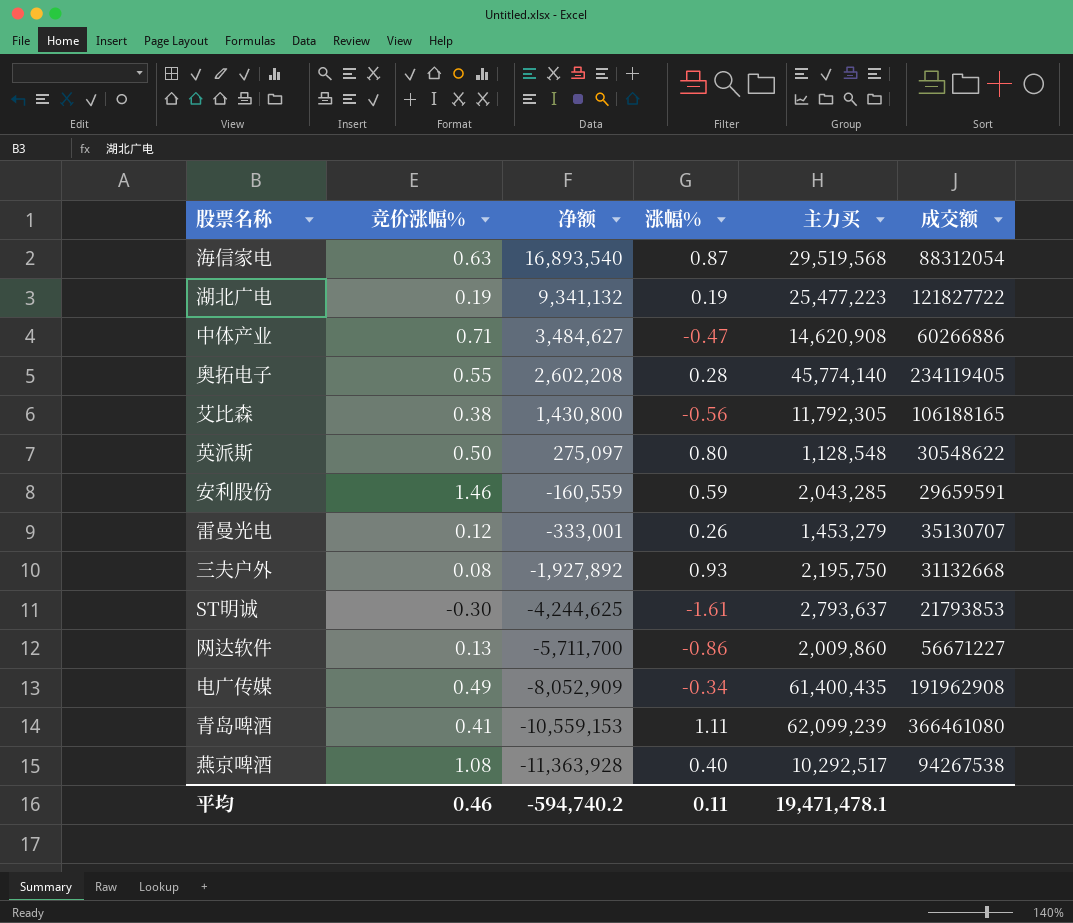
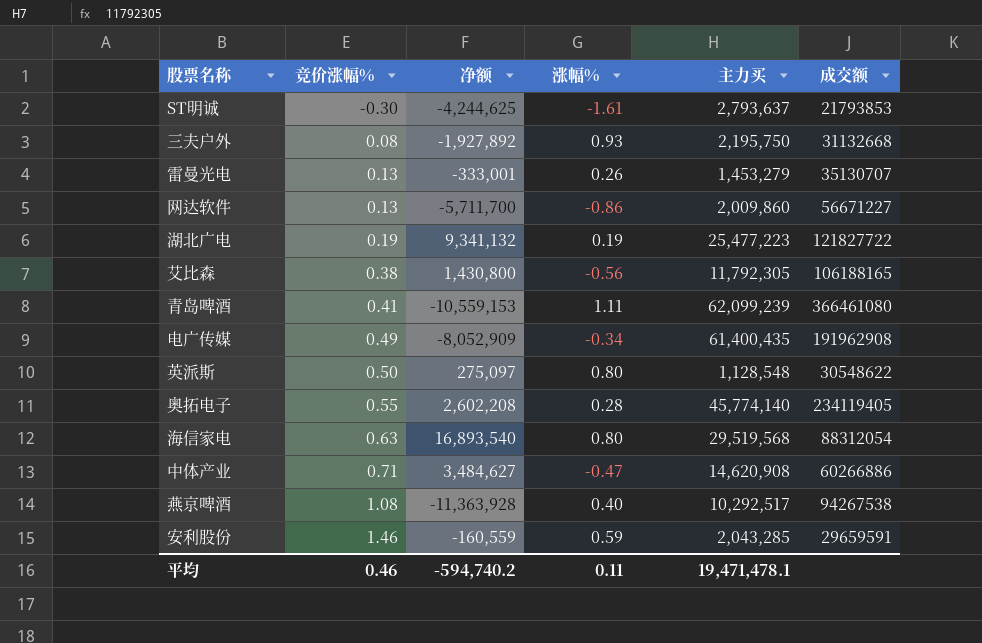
row order: 净额 descending -> 竞价涨幅% ascending
雷曼光电 | 竞价涨幅%: 0.12 -> 0.13
海信家电 | 涨幅%: 0.87 -> 0.80

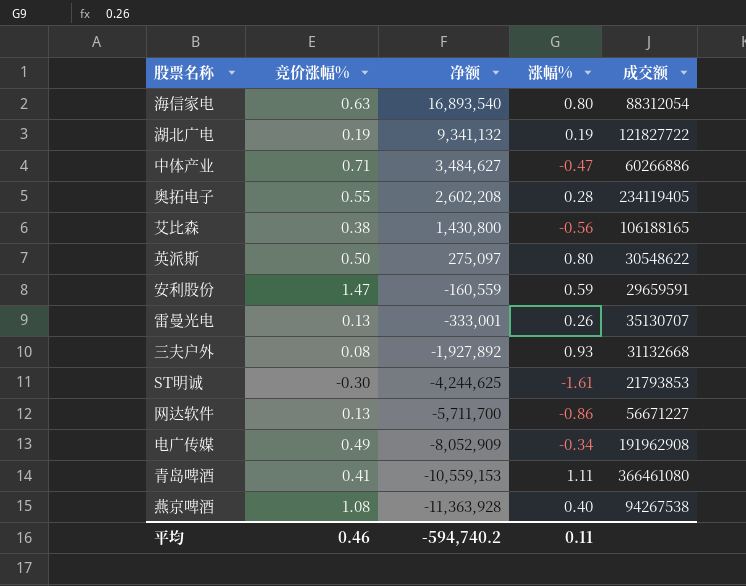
row order: 竞价涨幅% ascending -> 净额 descending
column 主力买 | position: 5 -> none
安利股份 | 竞价涨幅%: 1.46 -> 1.47

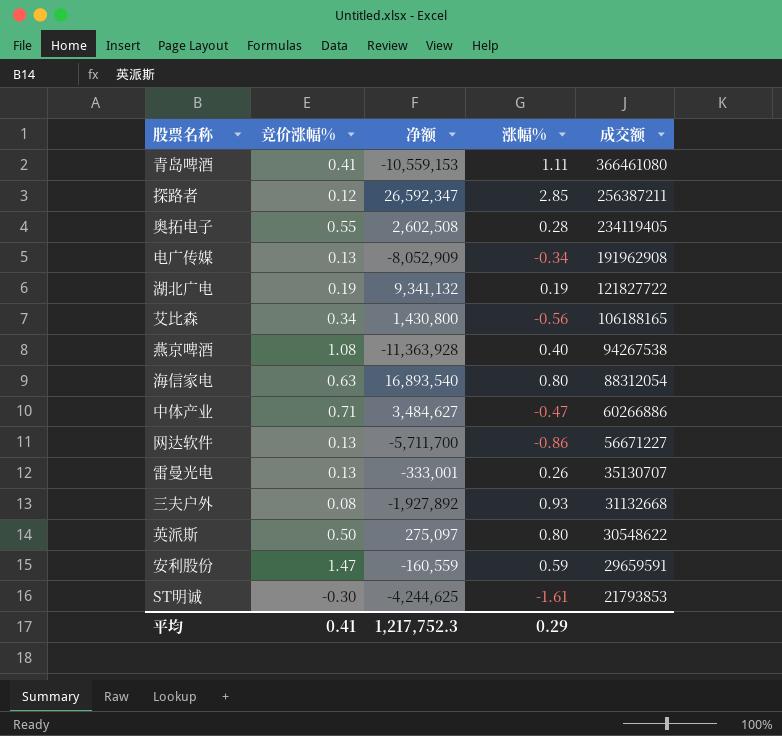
row order: 净额 descending -> 成交额 descending
row 探路者: none -> 0.12 | 26,592,347 | 2.85 | 256387211
奥拓电子 | 净额: 2,602,208 -> 2,602,508
电广传媒 | 竞价涨幅%: 0.49 -> 0.13
艾比森 | 竞价涨幅%: 0.38 -> 0.34
平均 | 竞价涨幅%: 0.46 -> 0.41
平均 | 净额: -594,740.2 -> 1,217,752.3
平均 | 涨幅%: 0.11 -> 0.29

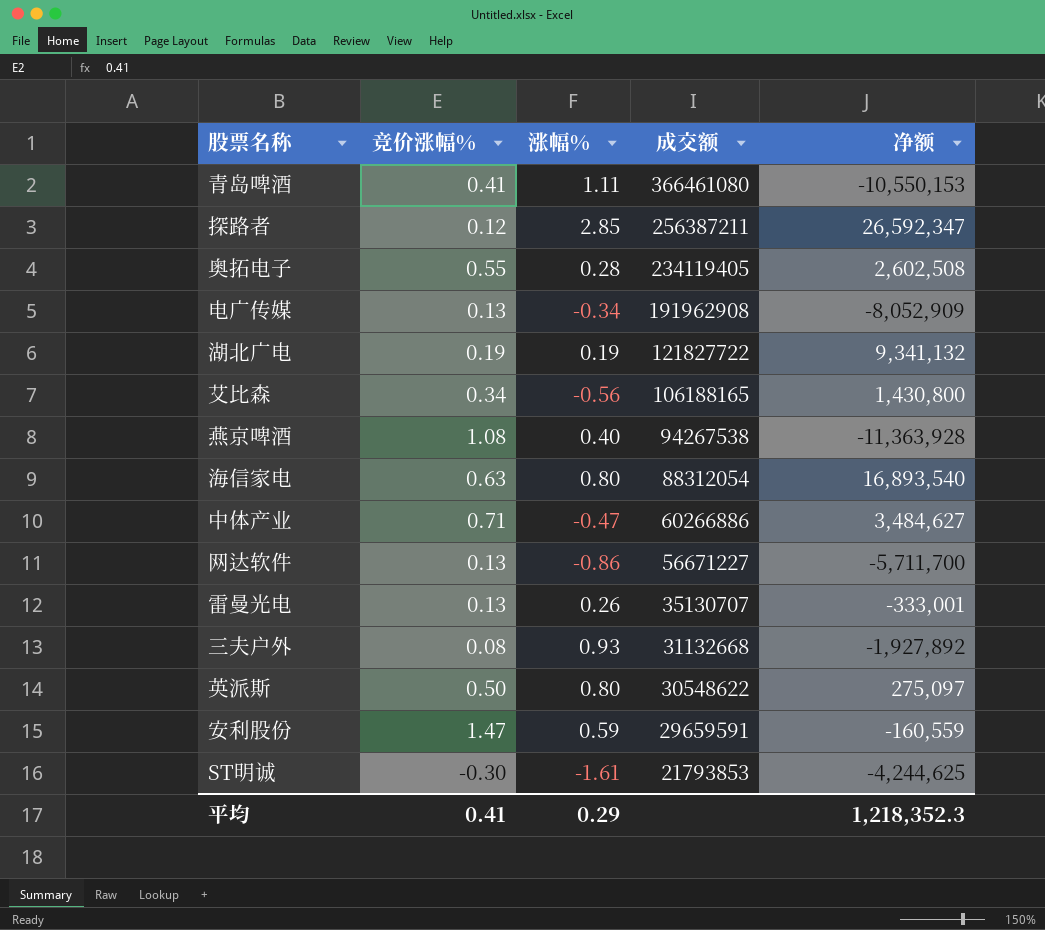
column 净额 | position: 3 -> 5
青岛啤酒 | 净额: -10,559,153 -> -10,550,153
平均 | 净额: 1,217,752.3 -> 1,218,352.3

